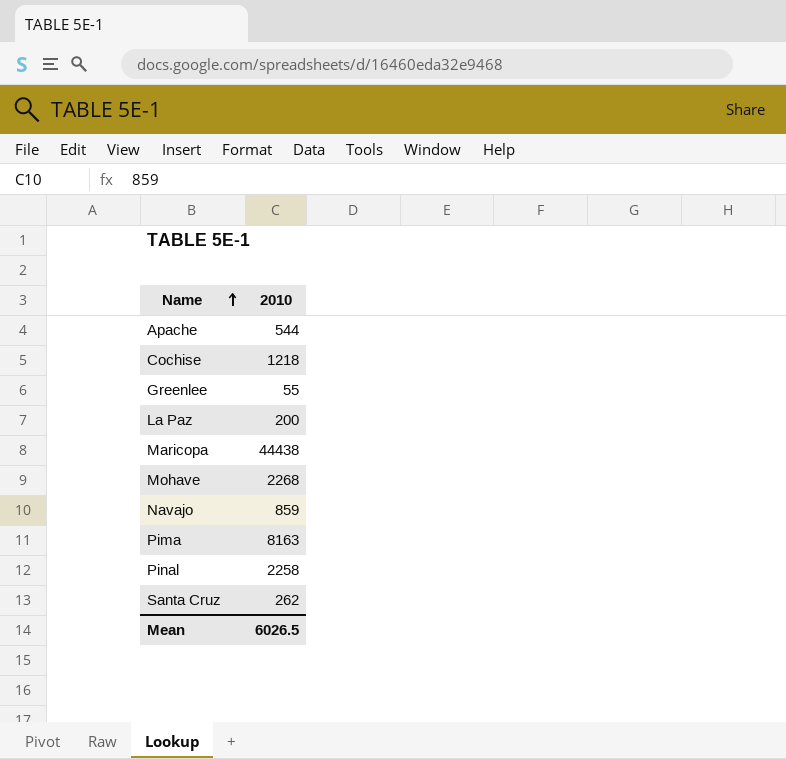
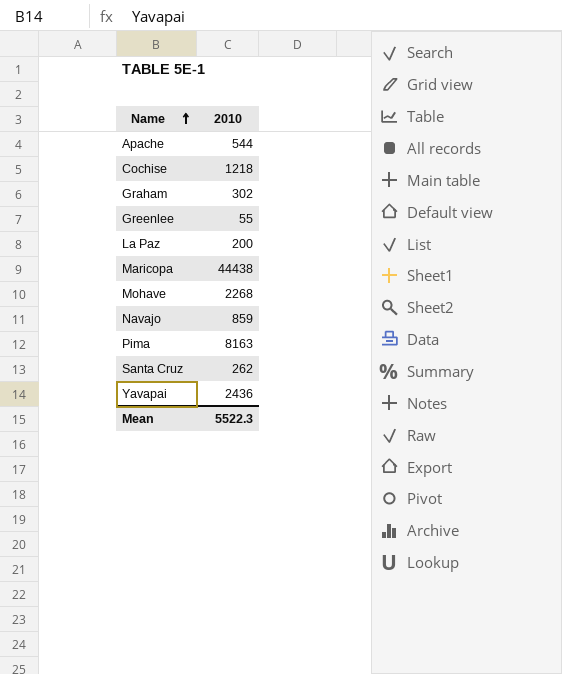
row Pinal: 2258 -> none
row Graham: none -> 302
row Yavapai: none -> 2436
Mean | 2010: 6026.5 -> 5522.3

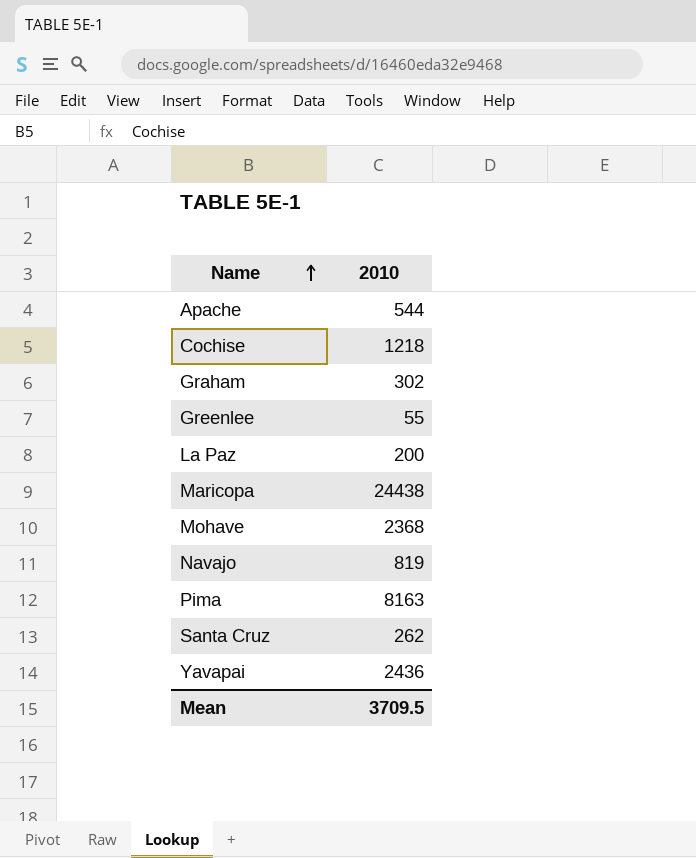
Maricopa | 2010: 44438 -> 24438
Mohave | 2010: 2268 -> 2368
Navajo | 2010: 859 -> 819
Mean | 2010: 5522.3 -> 3709.5

